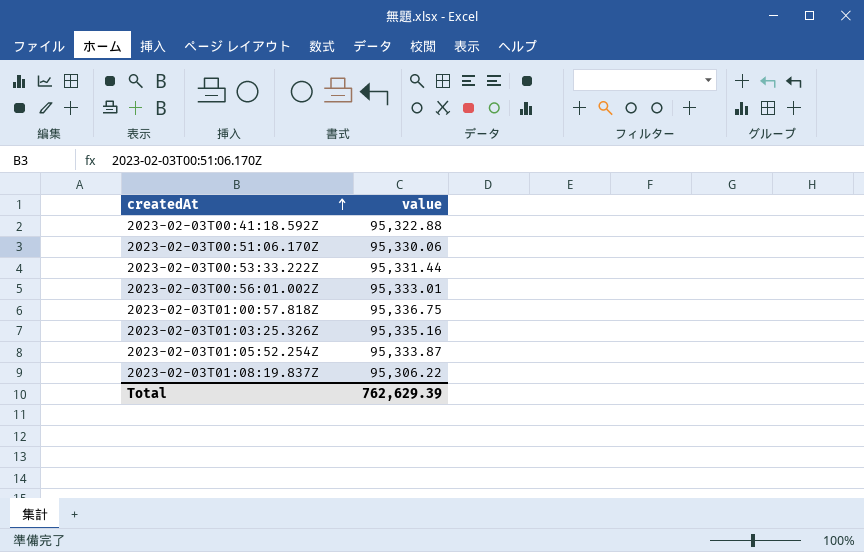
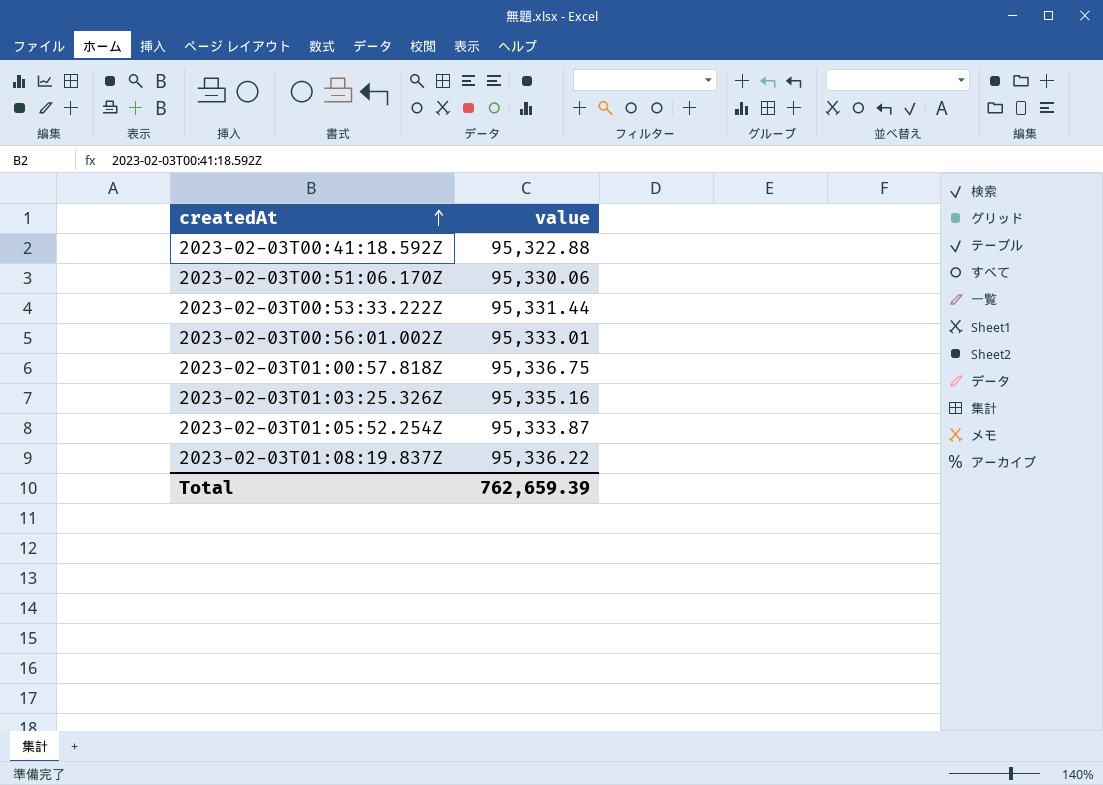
2023-02-03T01:08:19.837Z | value: 95,306.22 -> 95,336.22
Total | value: 762,629.39 -> 762,659.39

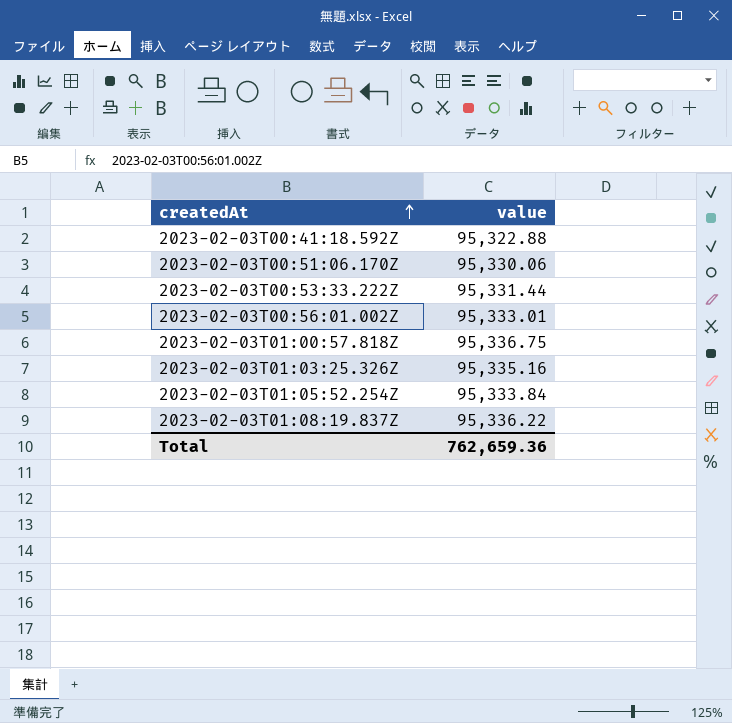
2023-02-03T01:05:52.254Z | value: 95,333.87 -> 95,333.84
Total | value: 762,659.39 -> 762,659.36

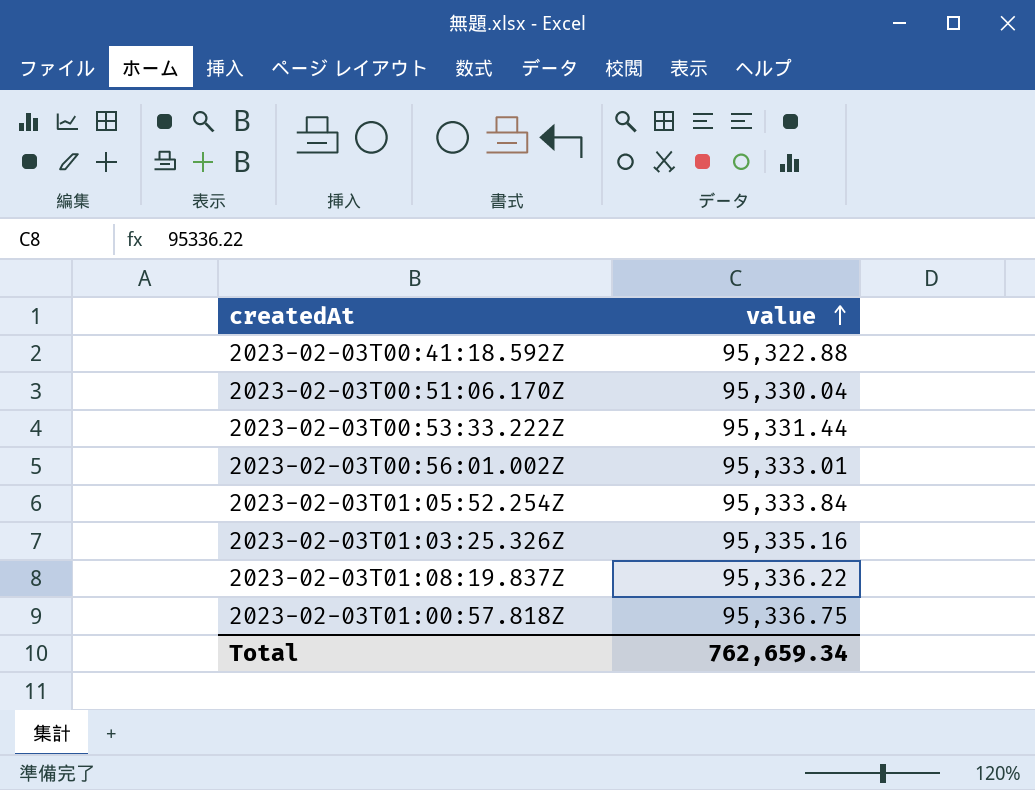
row order: createdAt ascending -> value ascending
2023-02-03T00:51:06.170Z | value: 95,330.06 -> 95,330.04
Total | value: 762,659.36 -> 762,659.34

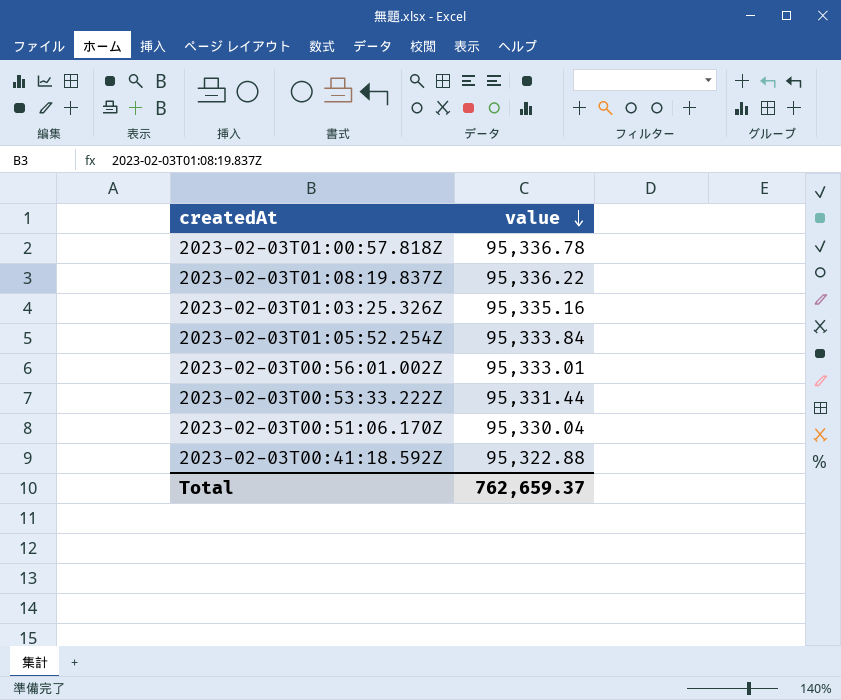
row order: value ascending -> value descending
2023-02-03T01:00:57.818Z | value: 95,336.75 -> 95,336.78
Total | value: 762,659.34 -> 762,659.37

